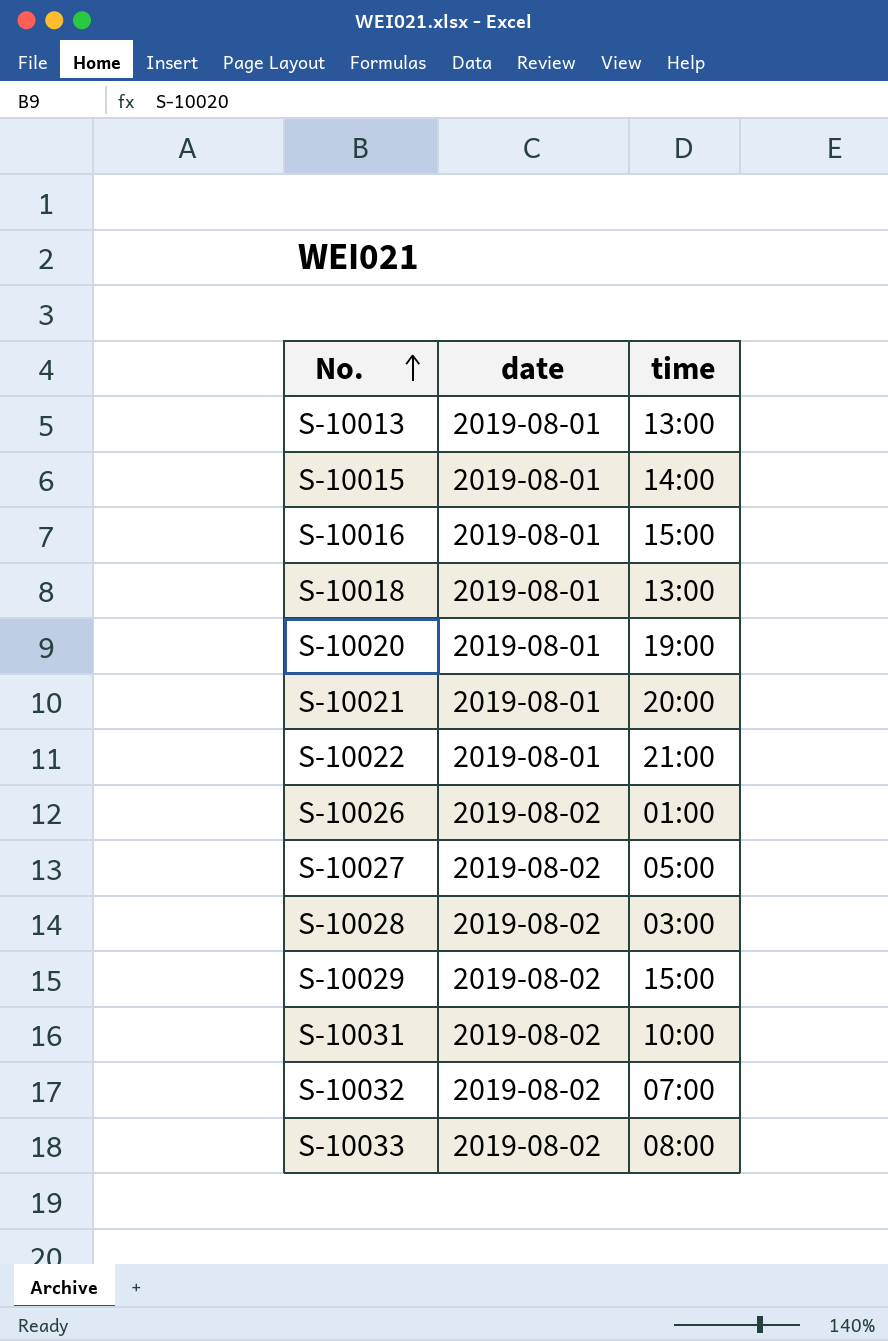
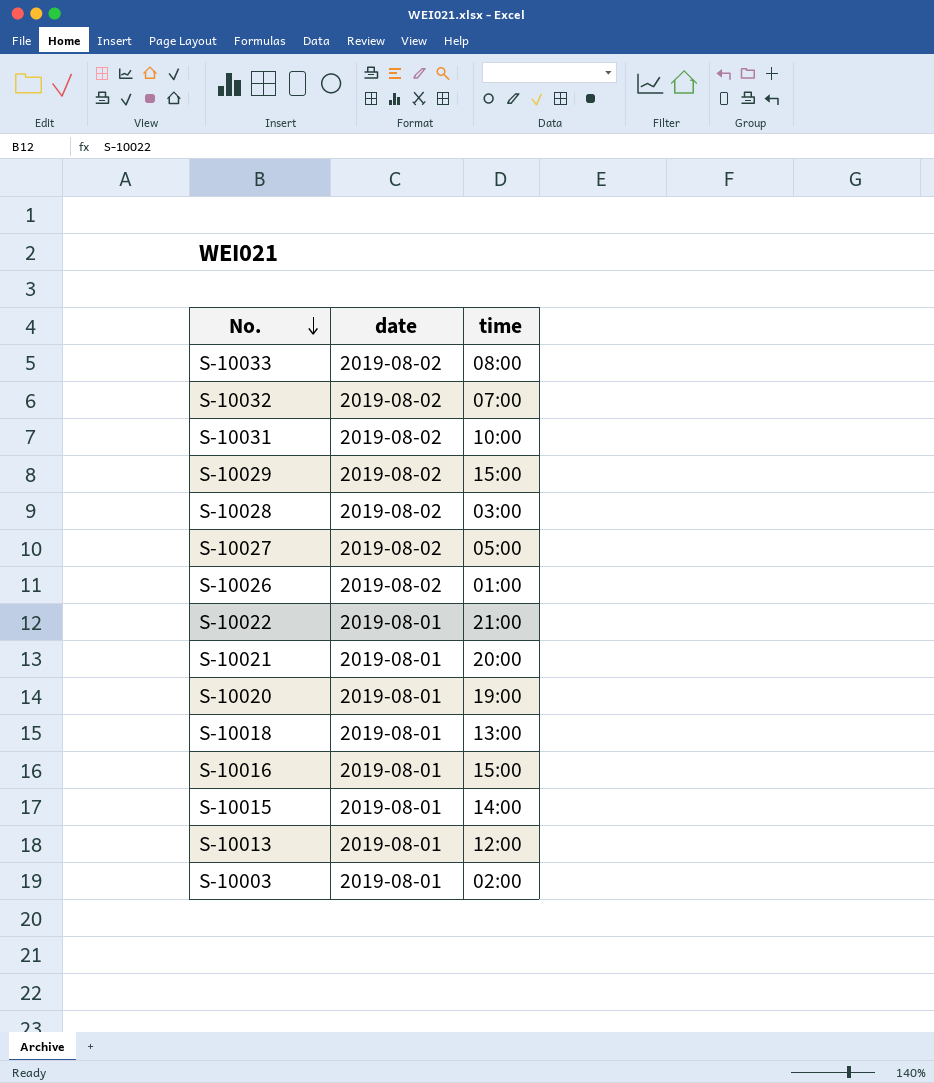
row order: No. ascending -> No. descending
S-10013 | time: 13:00 -> 12:00
row S-10003: none -> 2019-08-01 | 02:00

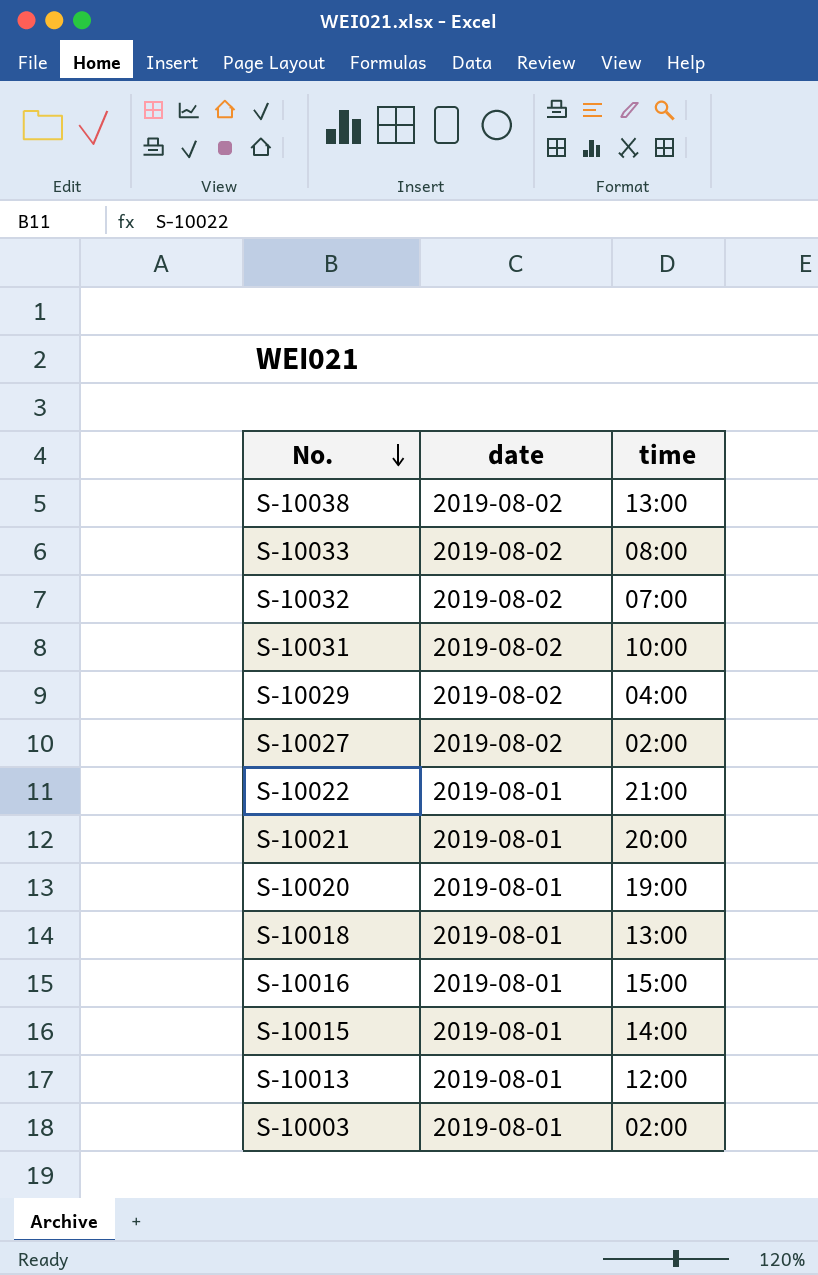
row S-10028: 2019-08-02 | 03:00 -> none
row S-10026: 2019-08-02 | 01:00 -> none
row S-10038: none -> 2019-08-02 | 13:00
S-10029 | time: 15:00 -> 04:00
S-10027 | time: 05:00 -> 02:00

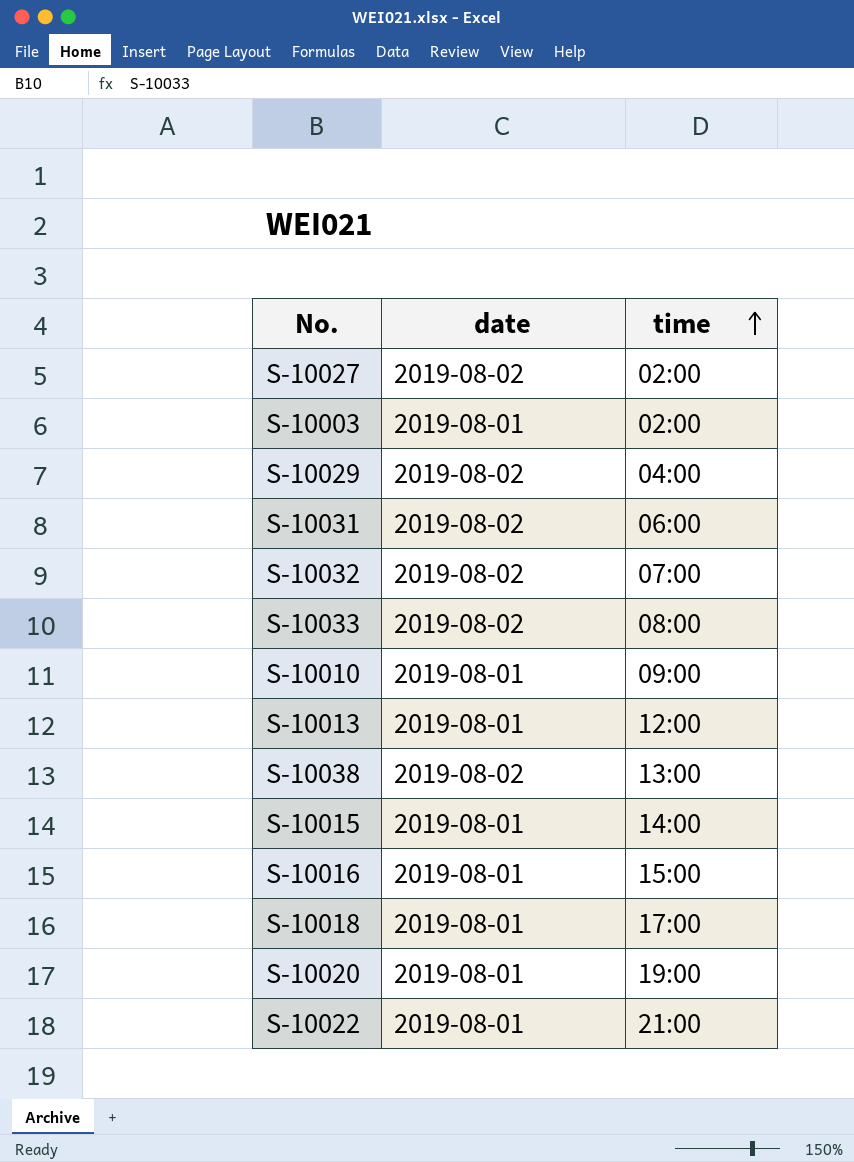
row order: No. descending -> time ascending
row S-10021: 2019-08-01 | 20:00 -> none
S-10031 | time: 10:00 -> 06:00
row S-10010: none -> 2019-08-01 | 09:00
S-10018 | time: 13:00 -> 17:00

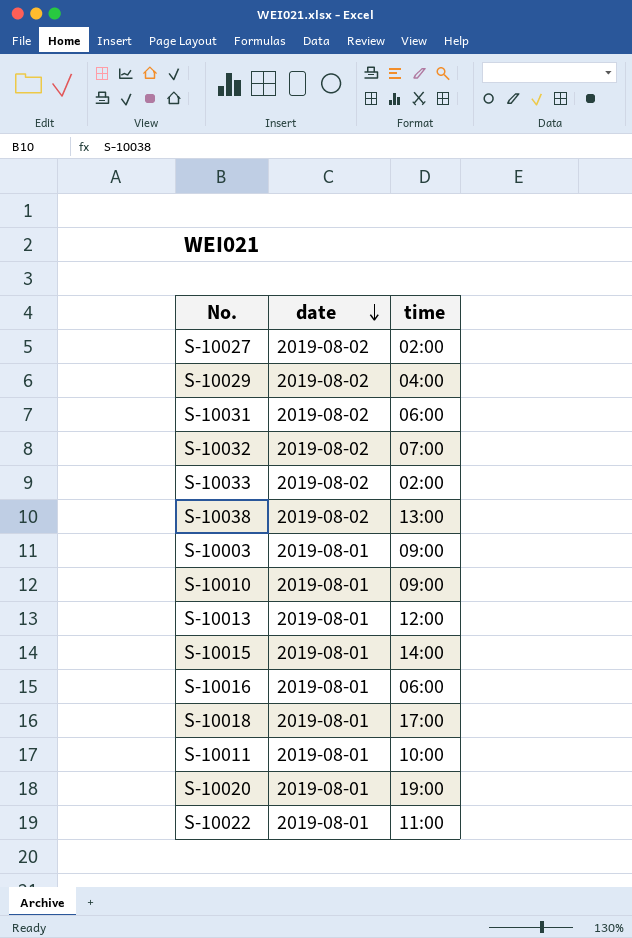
row order: time ascending -> date descending
S-10033 | time: 08:00 -> 02:00
S-10003 | time: 02:00 -> 09:00
S-10016 | time: 15:00 -> 06:00
row S-10011: none -> 2019-08-01 | 10:00
S-10022 | time: 21:00 -> 11:00

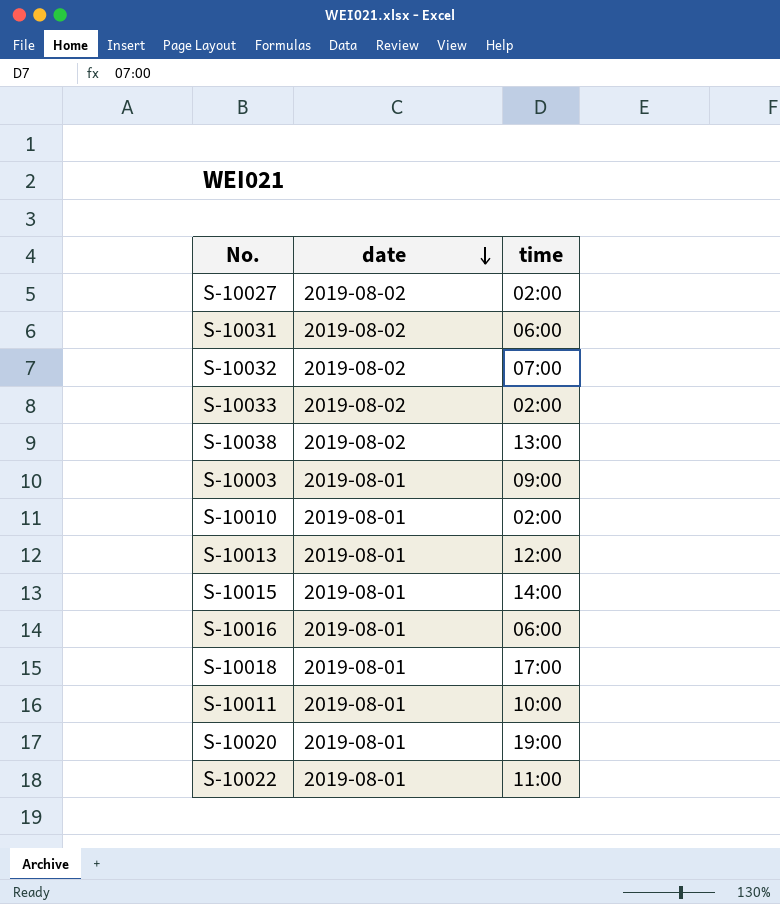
row S-10029: 2019-08-02 | 04:00 -> none
S-10010 | time: 09:00 -> 02:00

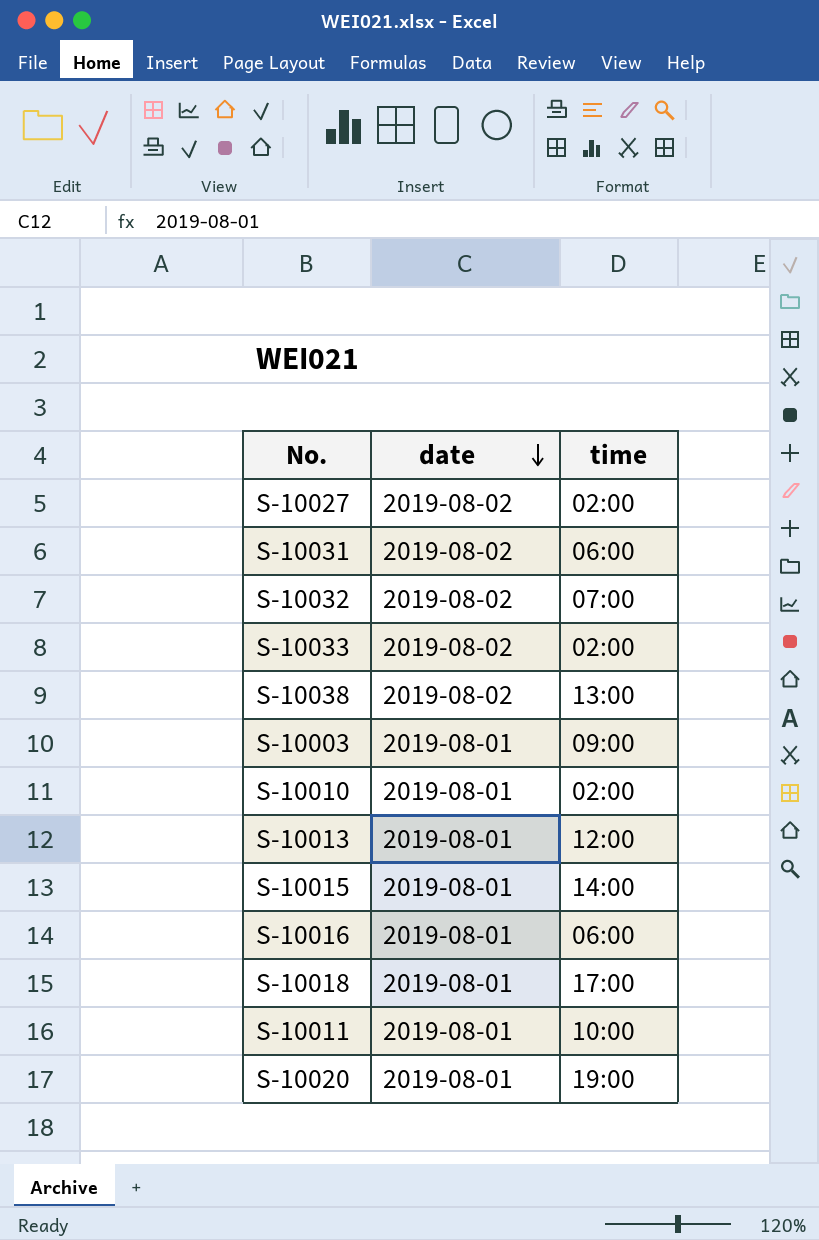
row S-10022: 2019-08-01 | 11:00 -> none

